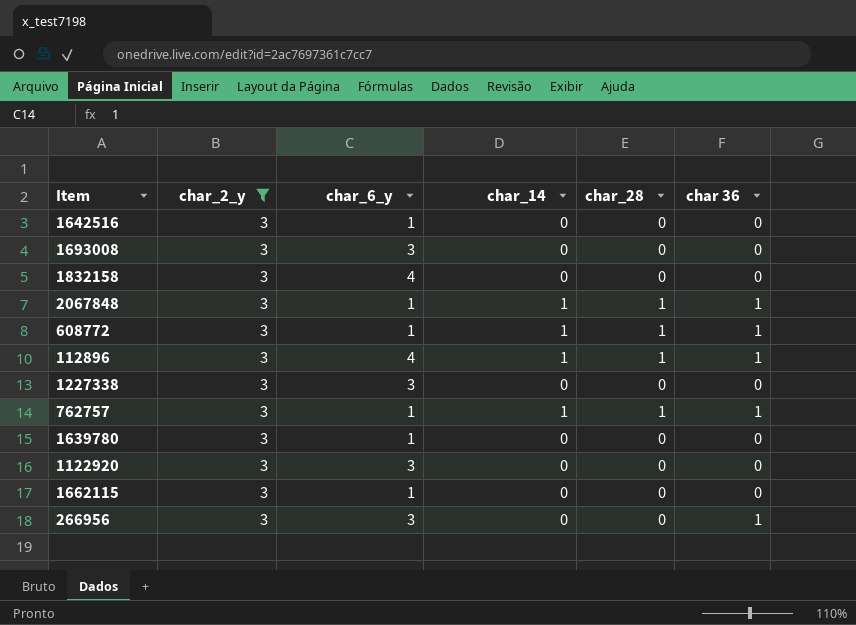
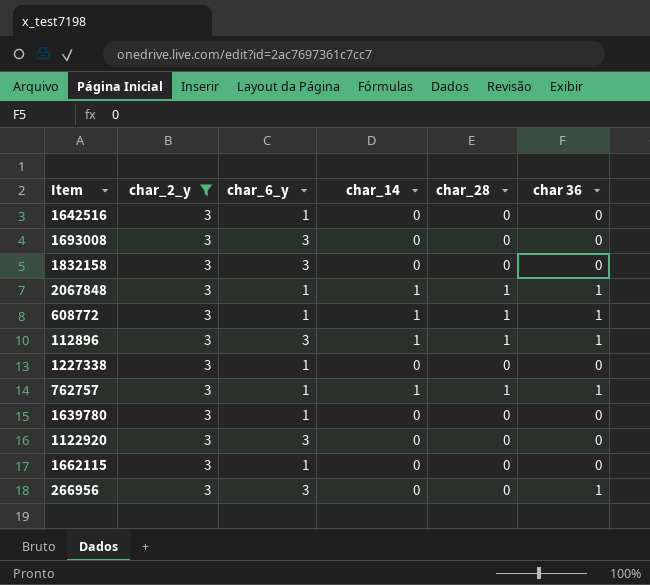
1832158 | char_6_y: 4 -> 3
112896 | char_6_y: 4 -> 3
1227338 | char_6_y: 3 -> 1

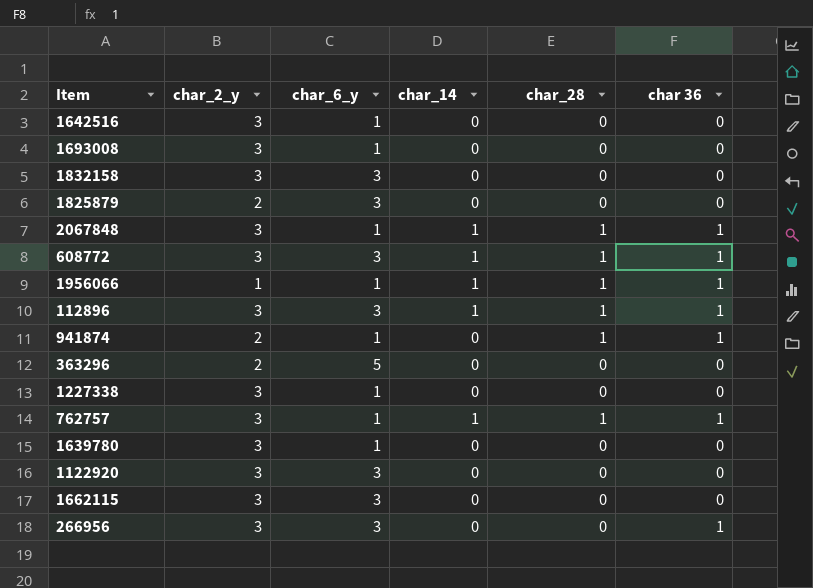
filter: char_2_y = 3 -> none
1693008 | char_6_y: 3 -> 1
608772 | char_6_y: 1 -> 3
1662115 | char_6_y: 1 -> 3

